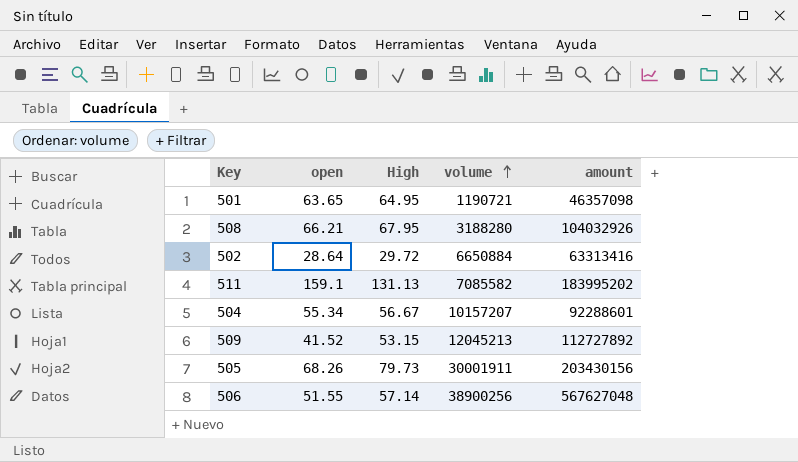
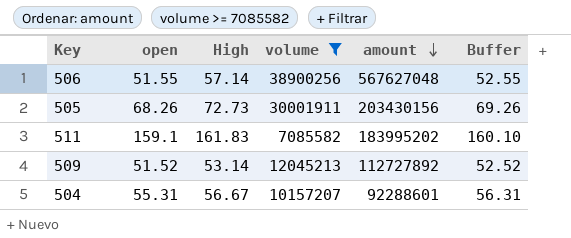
filter: none -> volume >= 7085582
row order: volume ascending -> amount descending
column Buffer | formula: none -> [open] + 1
505 | High: 79.73 -> 72.73
511 | High: 131.13 -> 161.83
509 | open: 41.52 -> 51.52
509 | High: 53.15 -> 53.14
504 | open: 55.34 -> 55.31

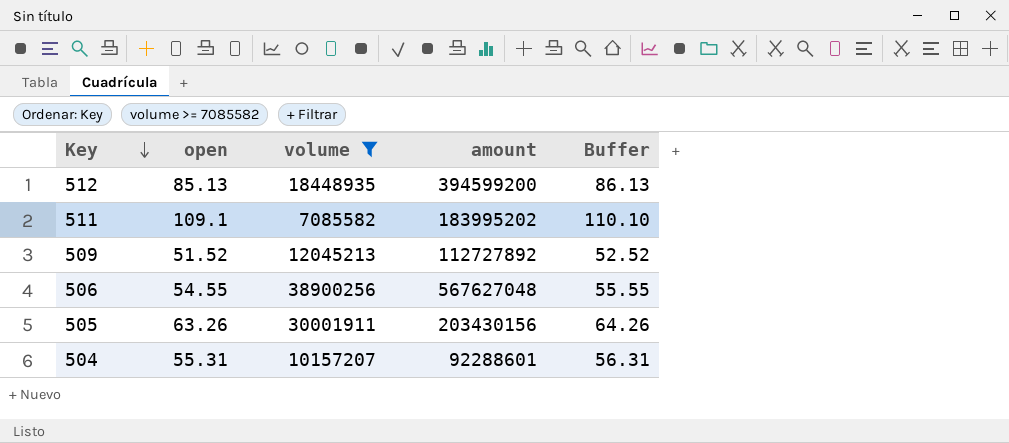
row order: amount descending -> Key descending
column High | position: 3 -> none
row 512: none -> 85.13 | 18448935 | 394599200 | 86.13
511 | open: 159.1 -> 109.1
511 | Buffer: 160.10 -> 110.10
506 | open: 51.55 -> 54.55
506 | Buffer: 52.55 -> 55.55
505 | open: 68.26 -> 63.26
505 | Buffer: 69.26 -> 64.26

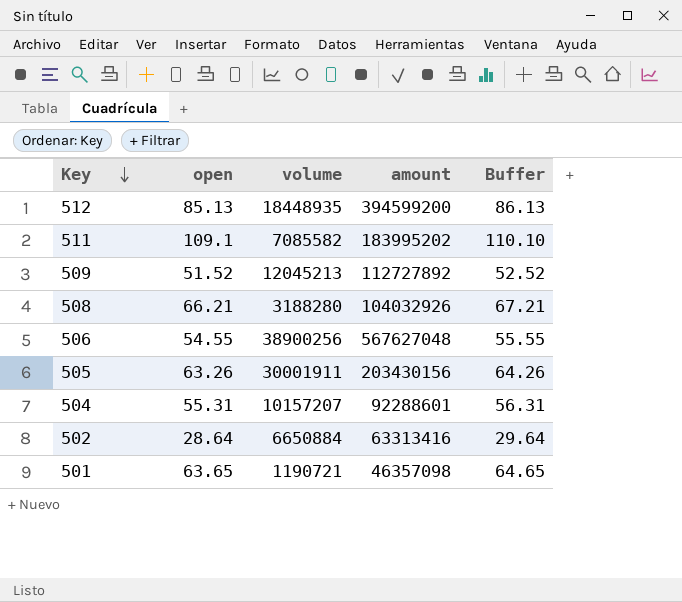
filter: volume >= 7085582 -> none

